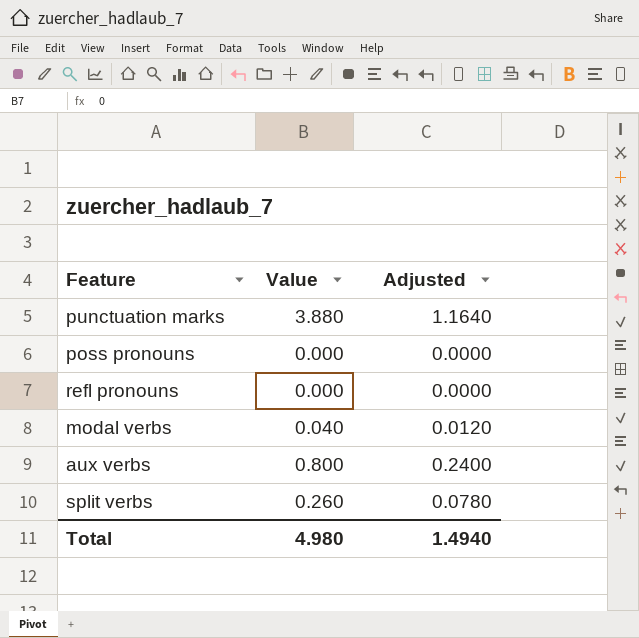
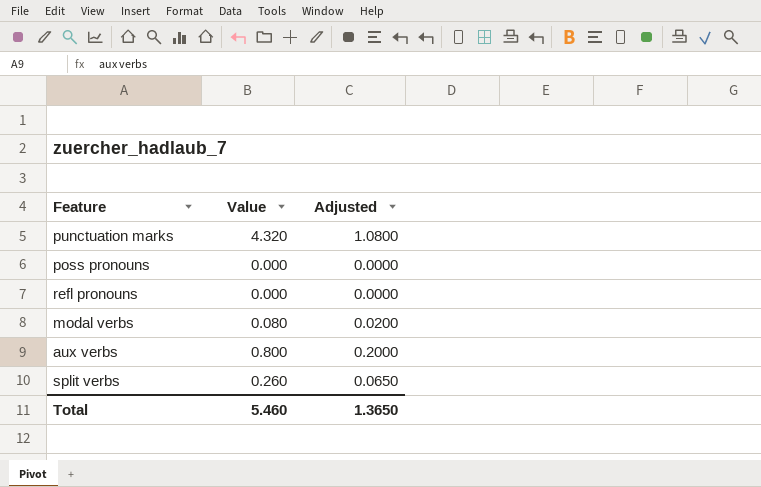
column Adjusted | formula: [Value] * 0.3 -> [Value] * 0.25
punctuation marks | Value: 3.880 -> 4.320
modal verbs | Value: 0.040 -> 0.080
Total | Value: 4.980 -> 5.460
Total | Adjusted: 1.4940 -> 1.3650

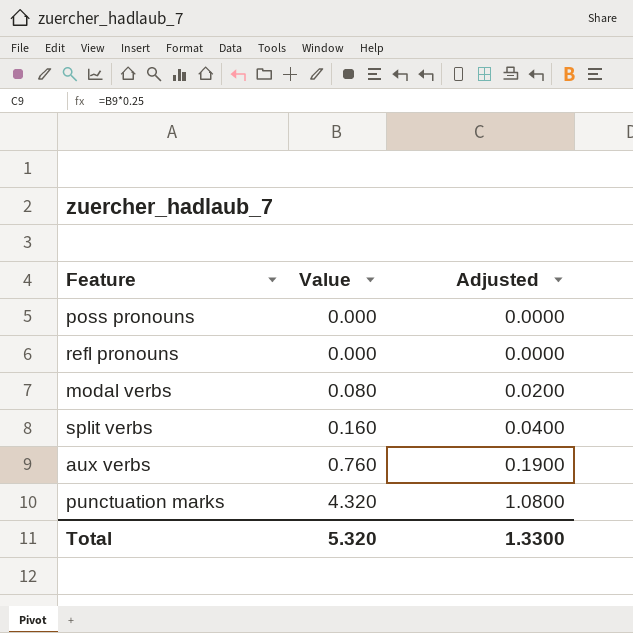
row order: none -> Value ascending
split verbs | Value: 0.260 -> 0.160
split verbs | Adjusted: 0.0650 -> 0.0400
aux verbs | Value: 0.800 -> 0.760
aux verbs | Adjusted: 0.2000 -> 0.1900
Total | Value: 5.460 -> 5.320
Total | Adjusted: 1.3650 -> 1.3300

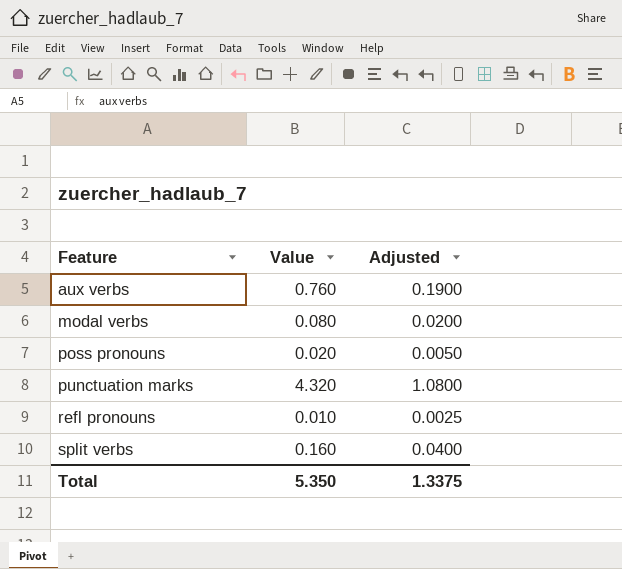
row order: Value ascending -> Feature ascending
poss pronouns | Value: 0.000 -> 0.020
poss pronouns | Adjusted: 0.0000 -> 0.0050
refl pronouns | Value: 0.000 -> 0.010
refl pronouns | Adjusted: 0.0000 -> 0.0025
Total | Value: 5.320 -> 5.350
Total | Adjusted: 1.3300 -> 1.3375

